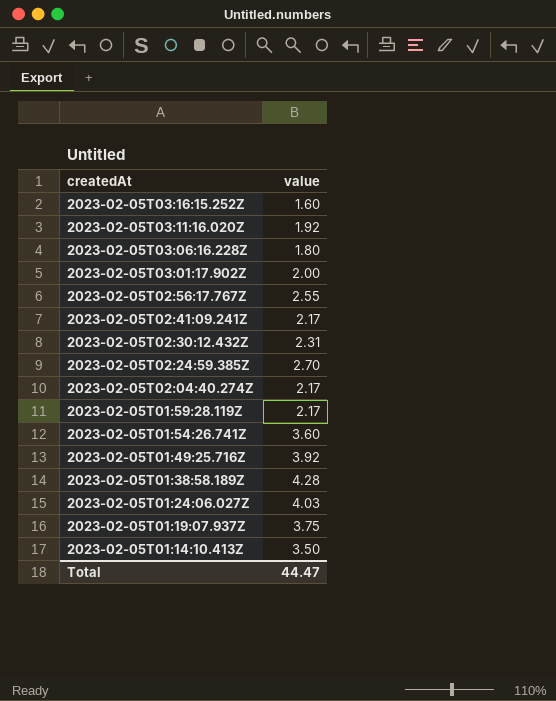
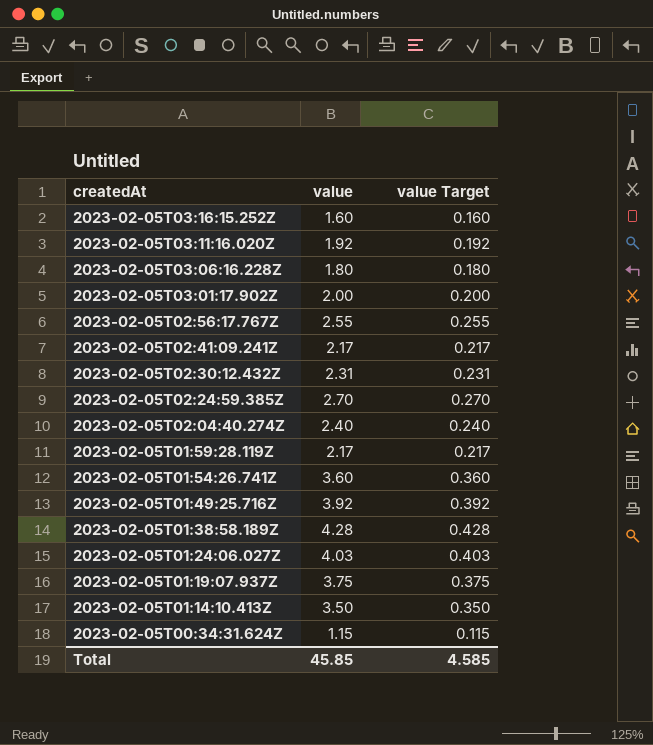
column value Target | formula: none -> [value] * 0.1
2023-02-05T02:04:40.274Z | value: 2.17 -> 2.40
row 2023-02-05T00:34:31.624Z: none -> 1.15 | 0.115
Total | value: 44.47 -> 45.85

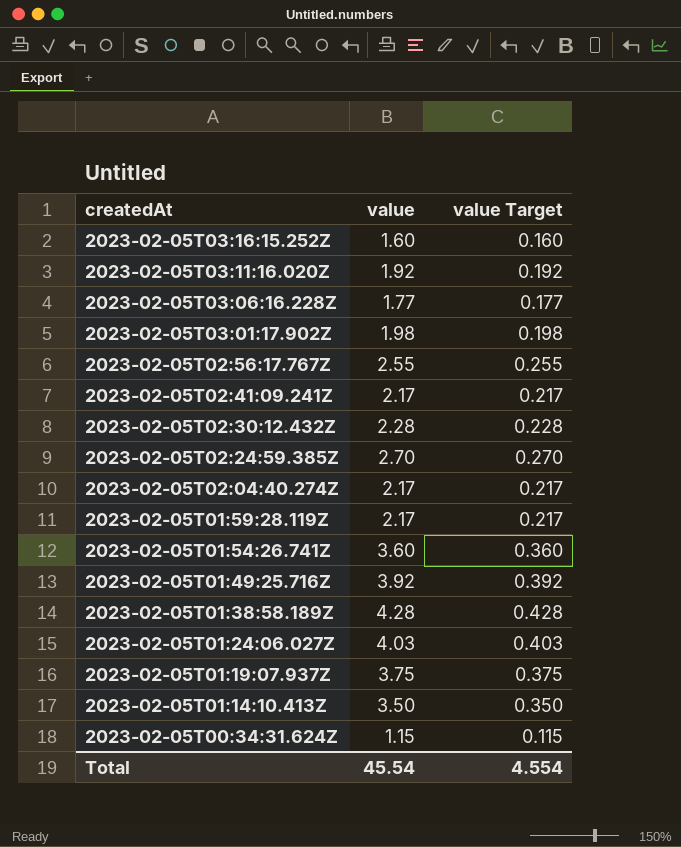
2023-02-05T03:06:16.228Z | value: 1.80 -> 1.77
2023-02-05T03:06:16.228Z | value Target: 0.180 -> 0.177
2023-02-05T03:01:17.902Z | value: 2.00 -> 1.98
2023-02-05T03:01:17.902Z | value Target: 0.200 -> 0.198
2023-02-05T02:30:12.432Z | value: 2.31 -> 2.28
2023-02-05T02:30:12.432Z | value Target: 0.231 -> 0.228
2023-02-05T02:04:40.274Z | value: 2.40 -> 2.17
2023-02-05T02:04:40.274Z | value Target: 0.240 -> 0.217
Total | value: 45.85 -> 45.54
Total | value Target: 4.585 -> 4.554

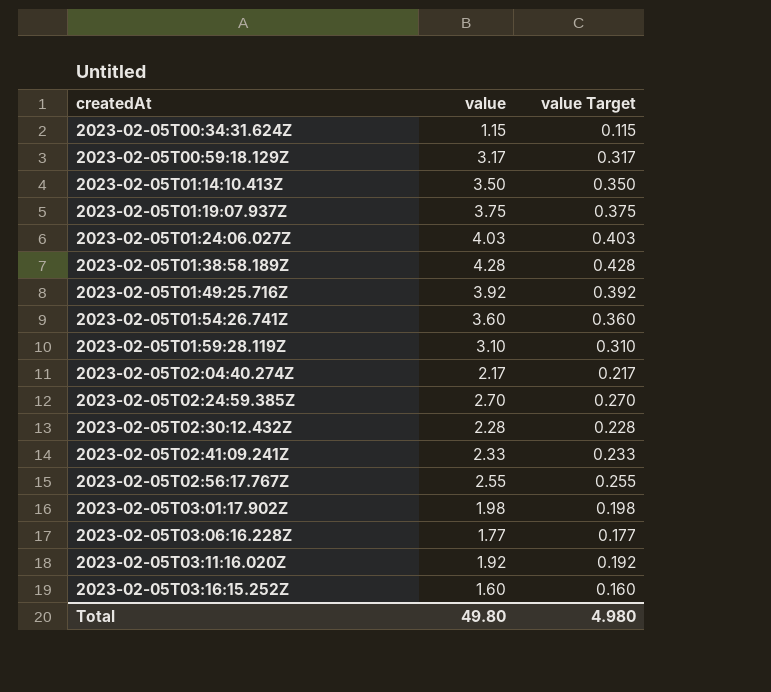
row order: createdAt descending -> createdAt ascending
row 2023-02-05T00:59:18.129Z: none -> 3.17 | 0.317
2023-02-05T01:59:28.119Z | value: 2.17 -> 3.10
2023-02-05T01:59:28.119Z | value Target: 0.217 -> 0.310
2023-02-05T02:41:09.241Z | value: 2.17 -> 2.33
2023-02-05T02:41:09.241Z | value Target: 0.217 -> 0.233
Total | value: 45.54 -> 49.80
Total | value Target: 4.554 -> 4.980

